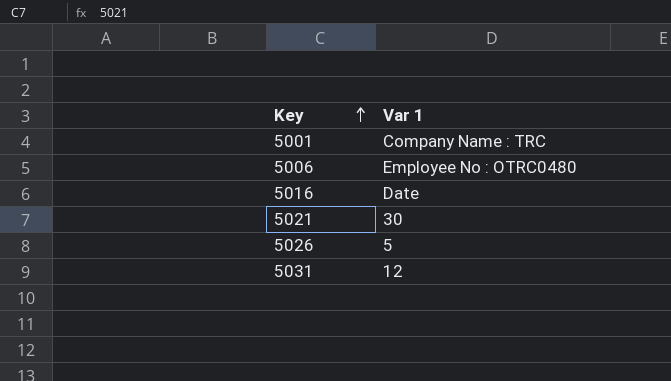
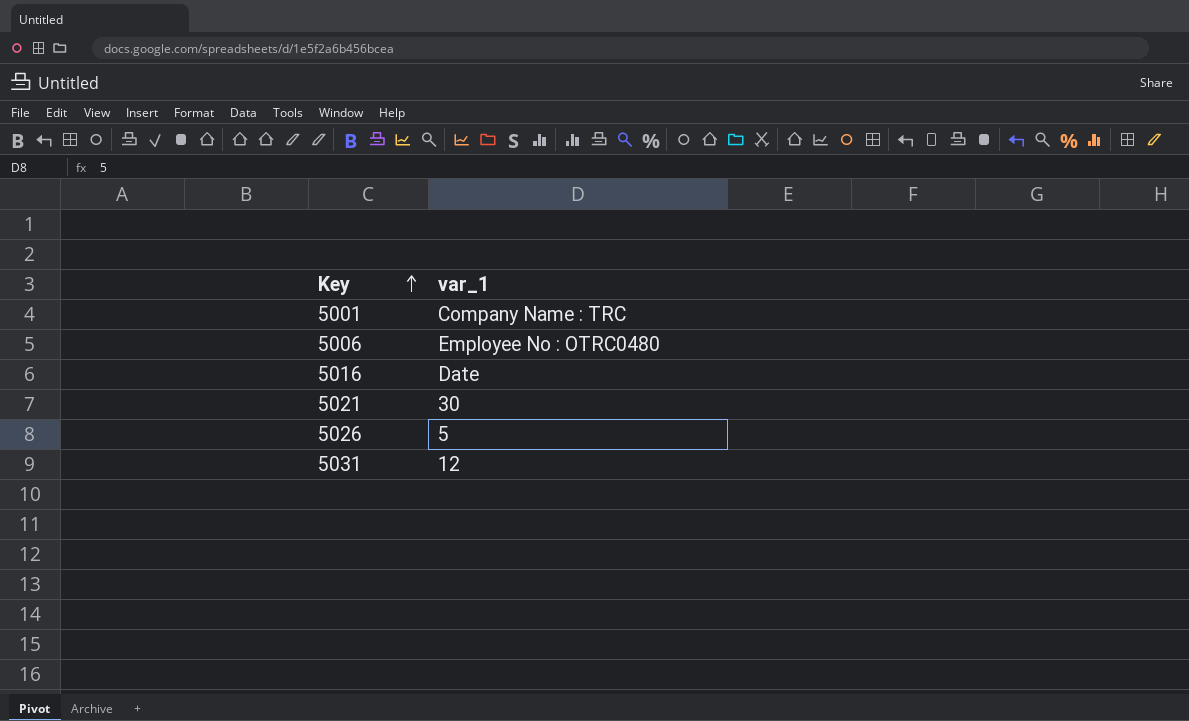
column name: Var 1 -> var_1

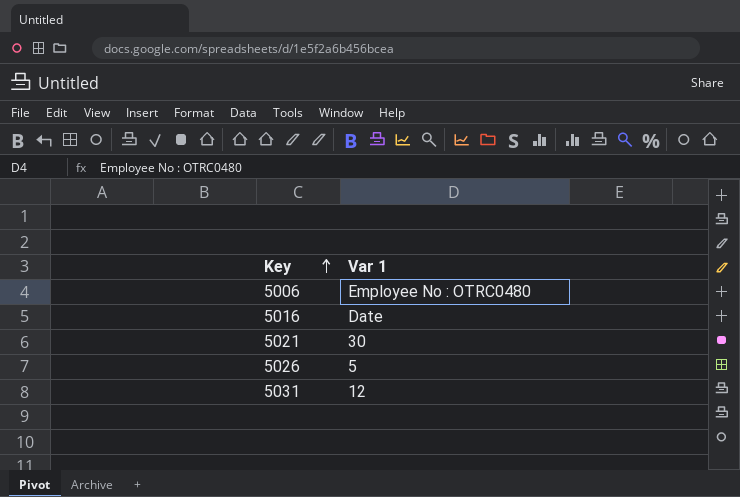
column name: var_1 -> Var 1
row 5001: Company Name : TRC -> none

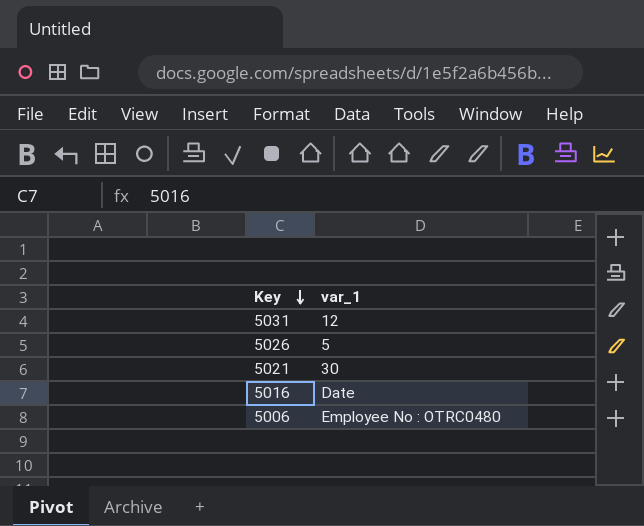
row order: Key ascending -> Key descending
column name: Var 1 -> var_1

